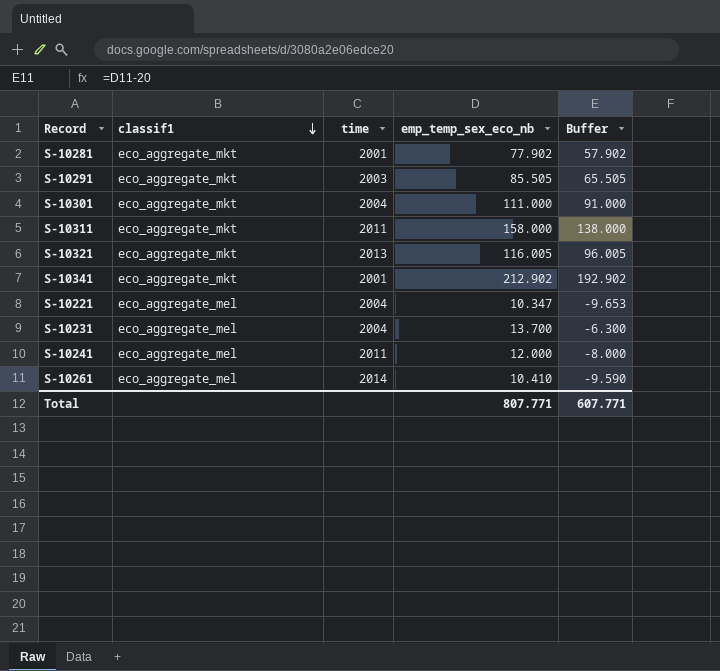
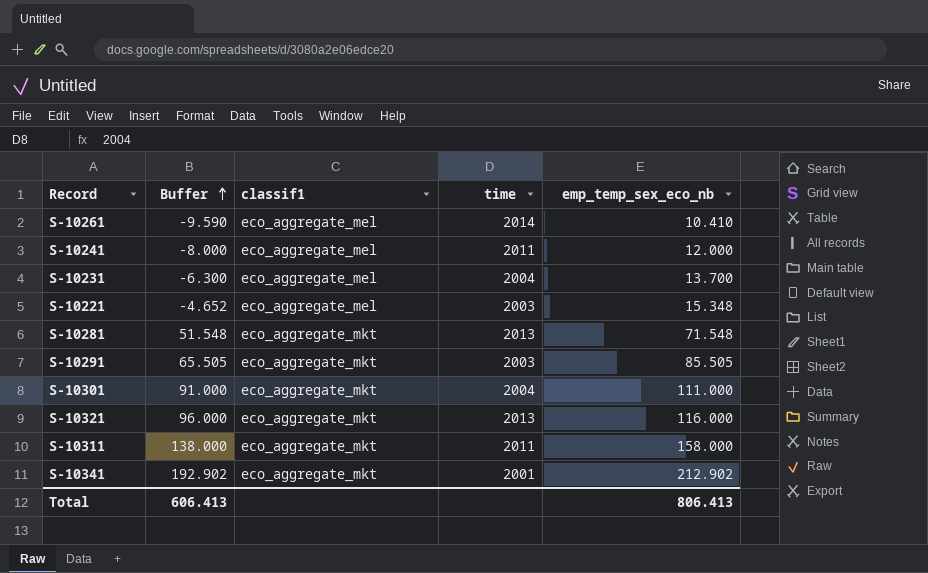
row order: classif1 descending -> Buffer ascending
column Buffer | position: 5 -> 2
S-10221 | Buffer: -9.653 -> -4.652
S-10221 | time: 2004 -> 2003
S-10221 | emp_temp_sex_eco_nb: 10.347 -> 15.348
S-10281 | Buffer: 57.902 -> 51.548
S-10281 | time: 2001 -> 2013
S-10281 | emp_temp_sex_eco_nb: 77.902 -> 71.548
S-10321 | Buffer: 96.005 -> 96.000
S-10321 | emp_temp_sex_eco_nb: 116.005 -> 116.000
Total | Buffer: 607.771 -> 606.413
Total | emp_temp_sex_eco_nb: 807.771 -> 806.413

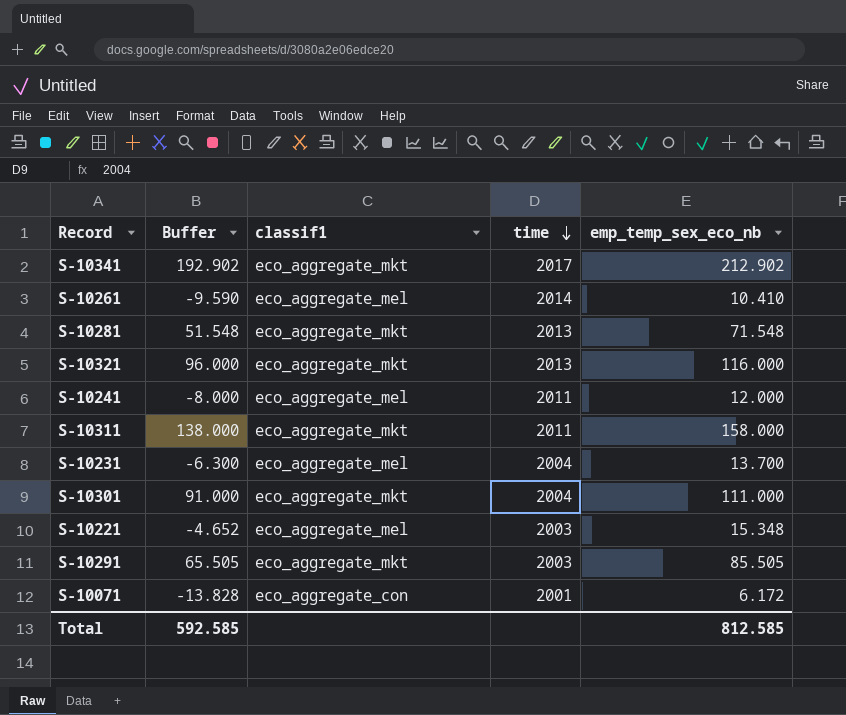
row order: Buffer ascending -> time descending
S-10341 | time: 2001 -> 2017
row S-10071: none -> -13.828 | eco_aggregate_con | 2001 | 6.172
Total | Buffer: 606.413 -> 592.585
Total | emp_temp_sex_eco_nb: 806.413 -> 812.585

